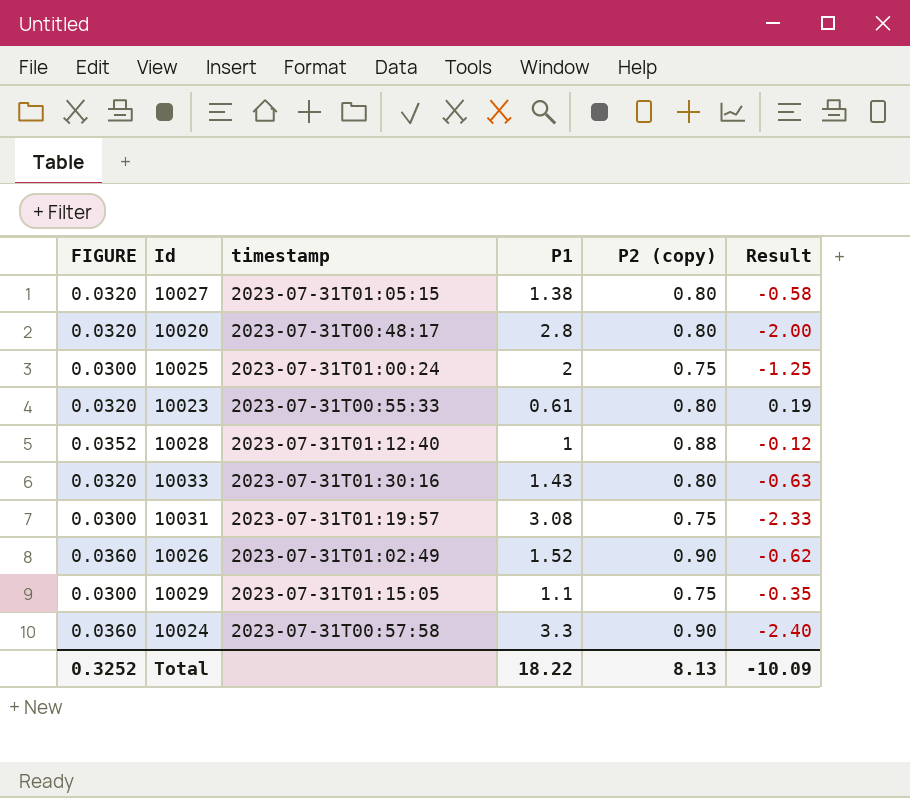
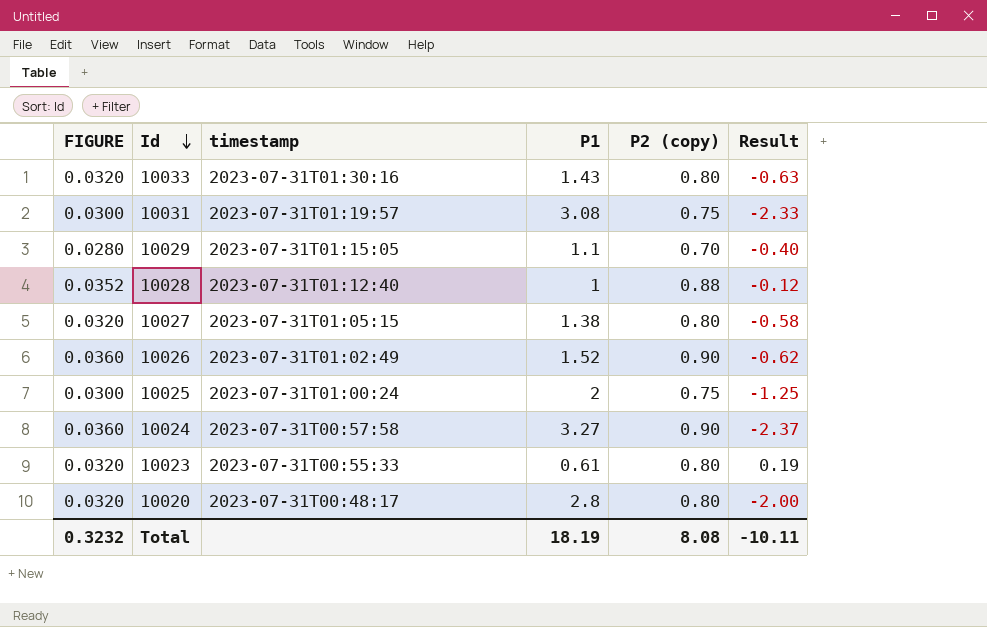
row order: none -> Id descending
10029 | FIGURE: 0.0300 -> 0.0280
10029 | P2 (copy): 0.75 -> 0.70
10029 | Result: -0.35 -> -0.40
10024 | P1: 3.3 -> 3.27
10024 | Result: -2.40 -> -2.37
Total | FIGURE: 0.3252 -> 0.3232
Total | P1: 18.22 -> 18.19
Total | P2 (copy): 8.13 -> 8.08
Total | Result: -10.09 -> -10.11

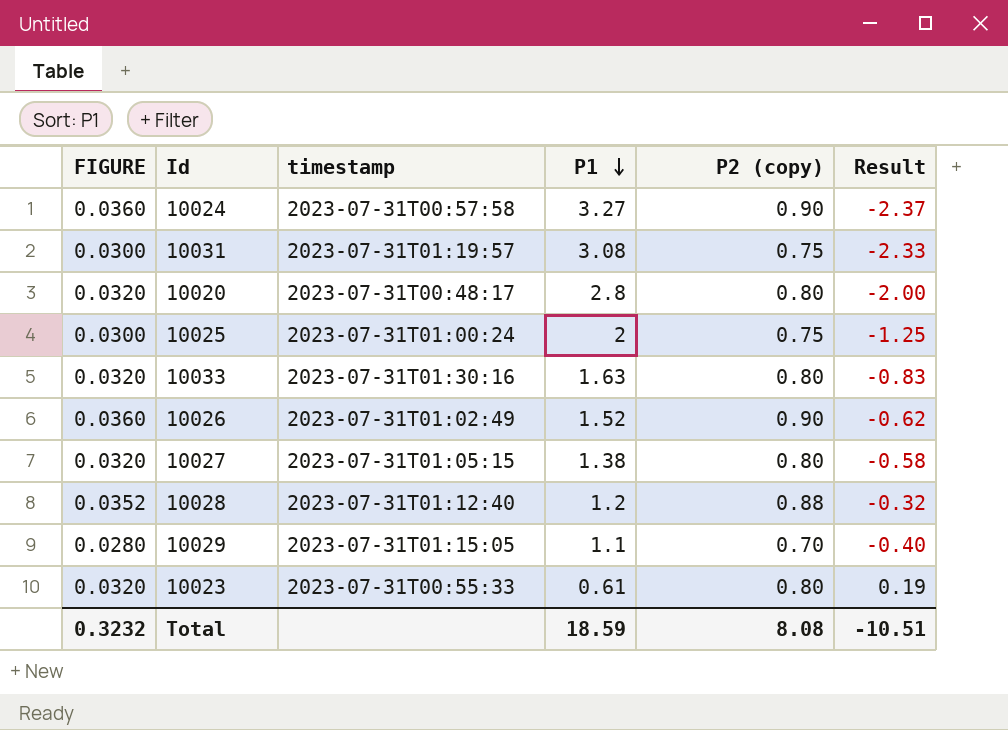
row order: Id descending -> P1 descending
10033 | P1: 1.43 -> 1.63
10033 | Result: -0.63 -> -0.83
10028 | P1: 1 -> 1.2
10028 | Result: -0.12 -> -0.32
Total | P1: 18.19 -> 18.59
Total | Result: -10.11 -> -10.51

